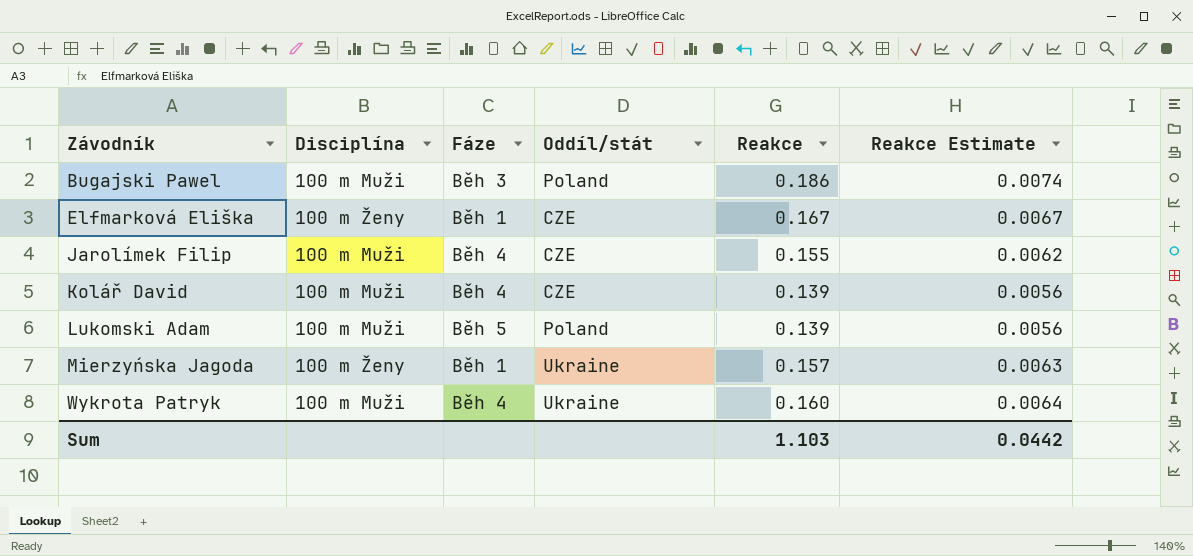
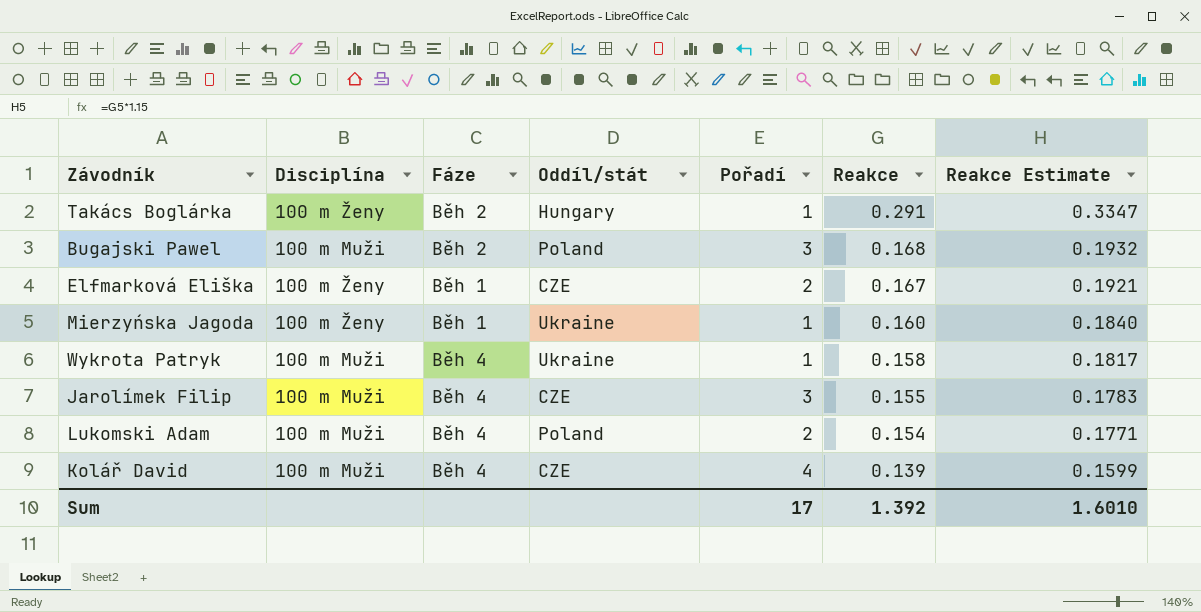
row order: Závodník ascending -> Reakce descending
column Pořadí | position: none -> 5
column Reakce Estimate | formula: [Reakce] * 0.04 -> [Reakce] * 1.15
row Takács Boglárka: none -> 100 m Ženy | Běh 2 | Hungary | 1 | 0.291 | 0.3347
Bugajski Pawel | Fáze: Běh 3 -> Běh 2
Bugajski Pawel | Reakce: 0.186 -> 0.168
Mierzyńska Jagoda | Reakce: 0.157 -> 0.160
Wykrota Patryk | Reakce: 0.160 -> 0.158
Lukomski Adam | Fáze: Běh 5 -> Běh 4
Lukomski Adam | Reakce: 0.139 -> 0.154
Sum | Reakce: 1.103 -> 1.392
Sum | Reakce Estimate: 0.0442 -> 1.6010

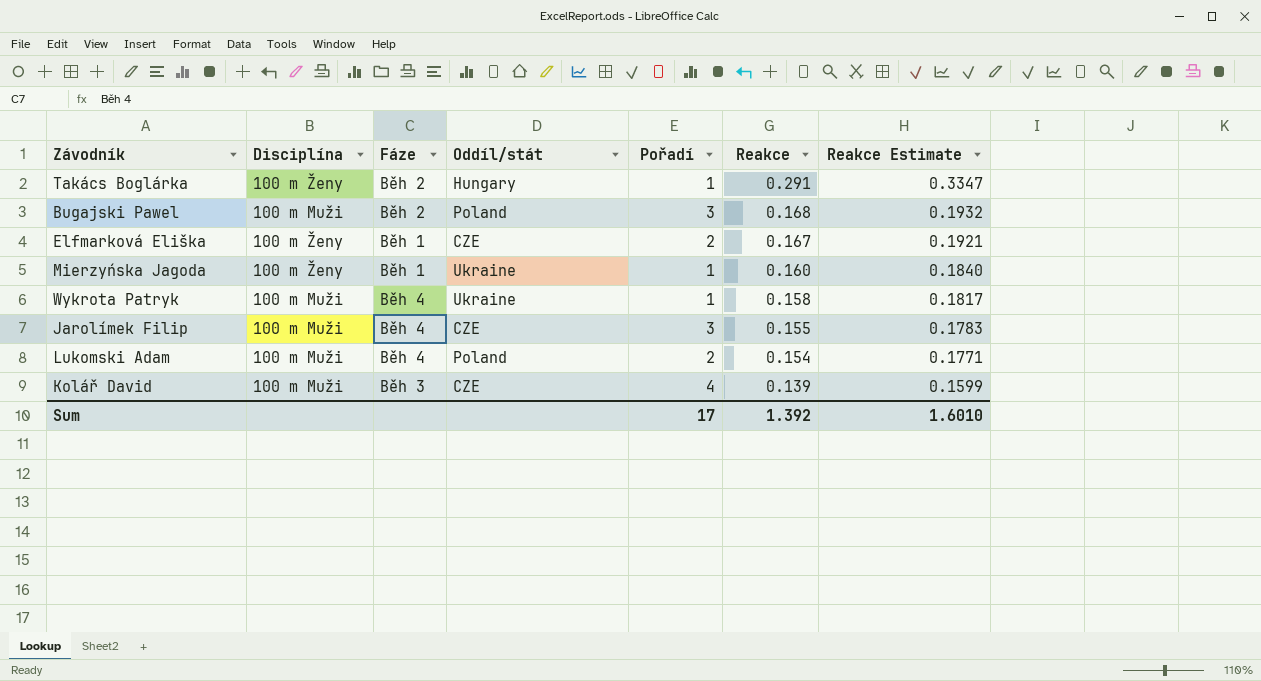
Kolář David | Fáze: Běh 4 -> Běh 3

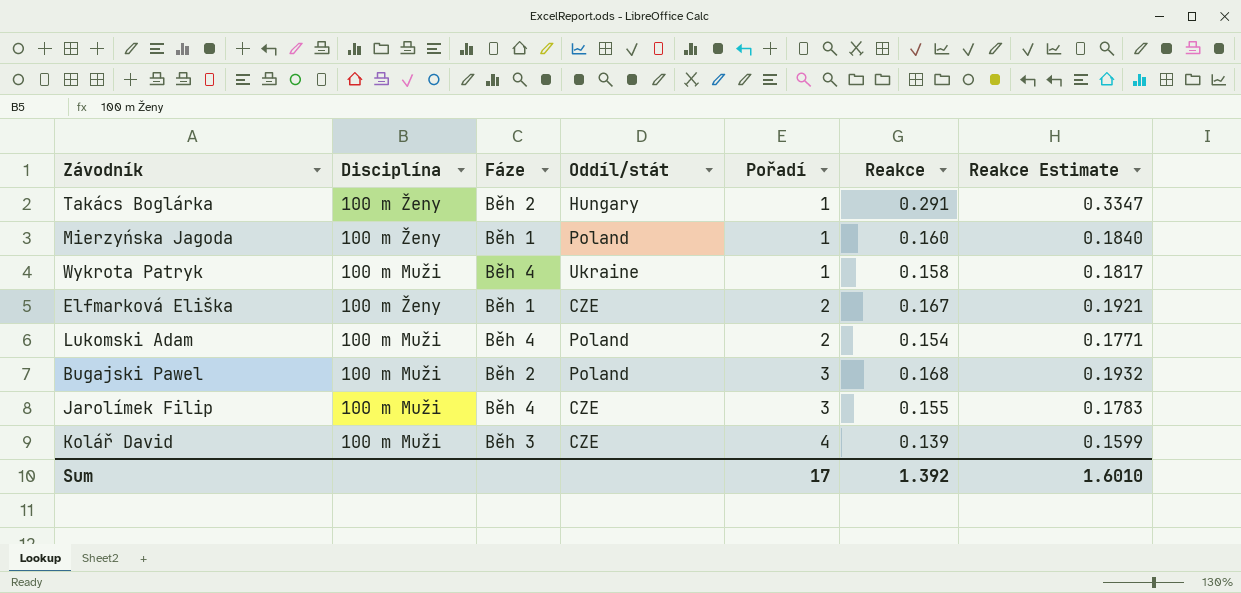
row order: Reakce descending -> Pořadí ascending
Mierzyńska Jagoda | Oddíl/stát: Ukraine -> Poland

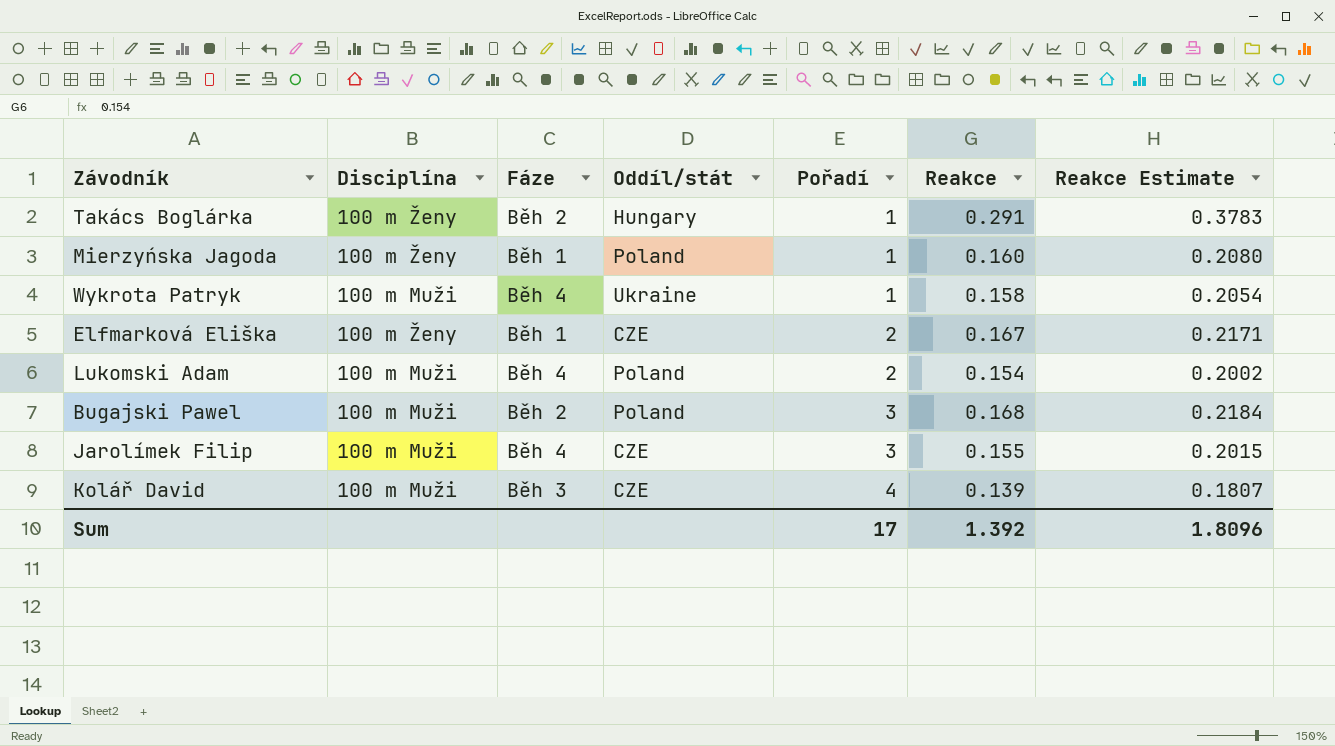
column Reakce Estimate | formula: [Reakce] * 1.15 -> [Reakce] * 1.3
Sum | Reakce Estimate: 1.6010 -> 1.8096

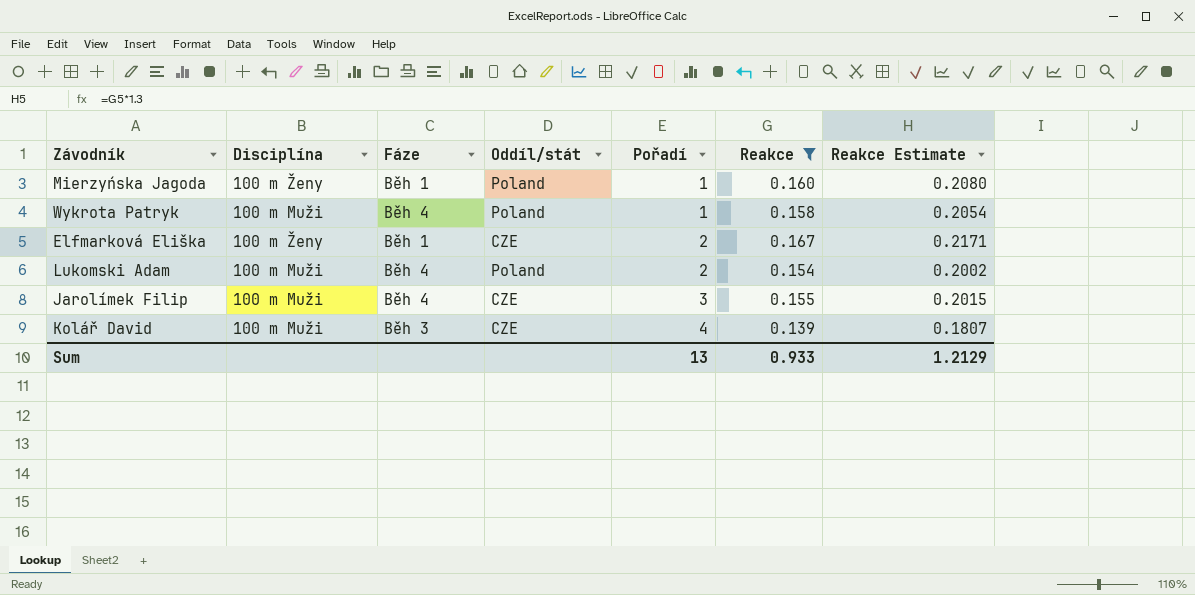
filter: none -> Reakce <= 0.167
Wykrota Patryk | Oddíl/stát: Ukraine -> Poland
Sum | Pořadí: 17 -> 13
Sum | Reakce: 1.392 -> 0.933
Sum | Reakce Estimate: 1.8096 -> 1.2129

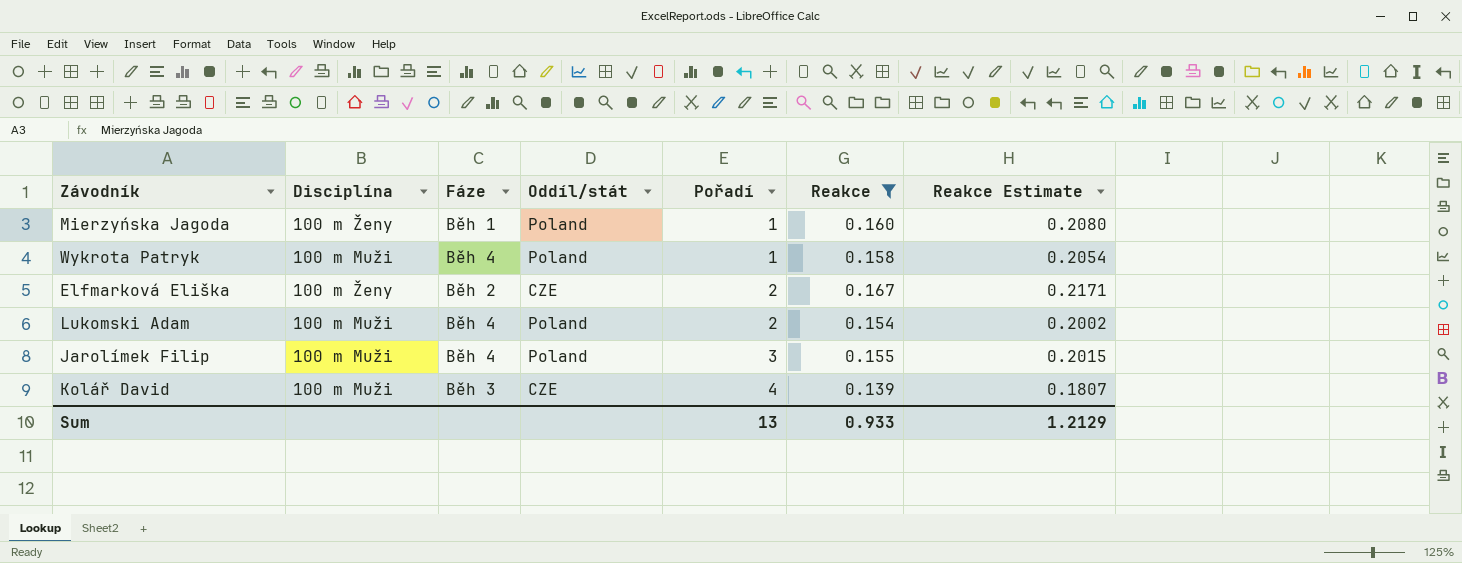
Elfmarková Eliška | Fáze: Běh 1 -> Běh 2
Jarolímek Filip | Oddíl/stát: CZE -> Poland

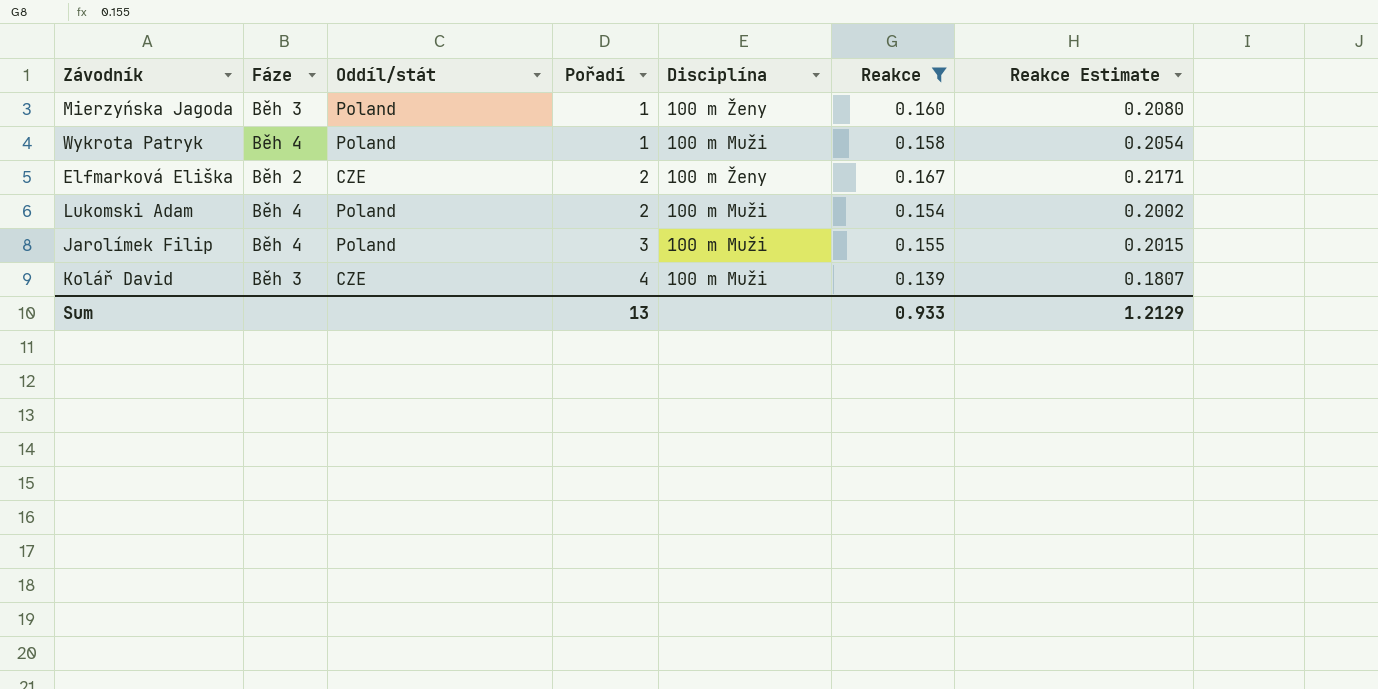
column Disciplína | position: 2 -> 5
Mierzyńska Jagoda | Fáze: Běh 1 -> Běh 3

